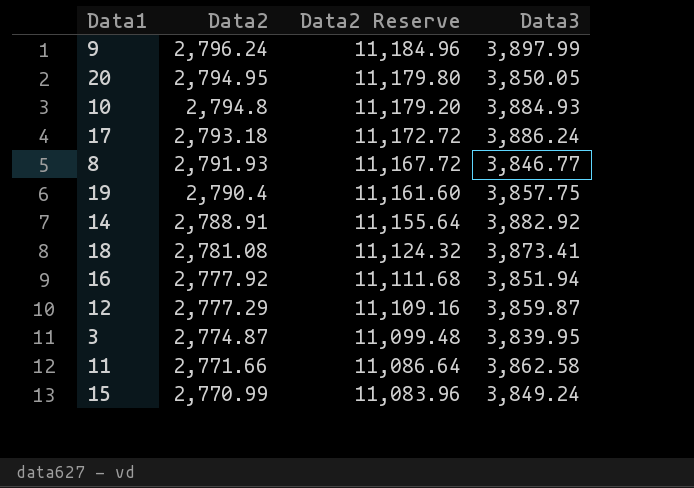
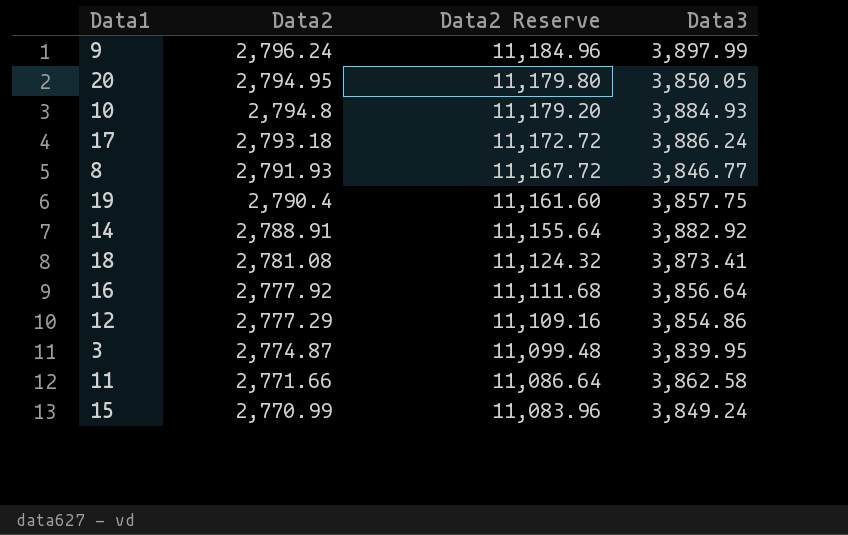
16 | Data3: 3,851.94 -> 3,856.64
12 | Data3: 3,859.87 -> 3,854.86

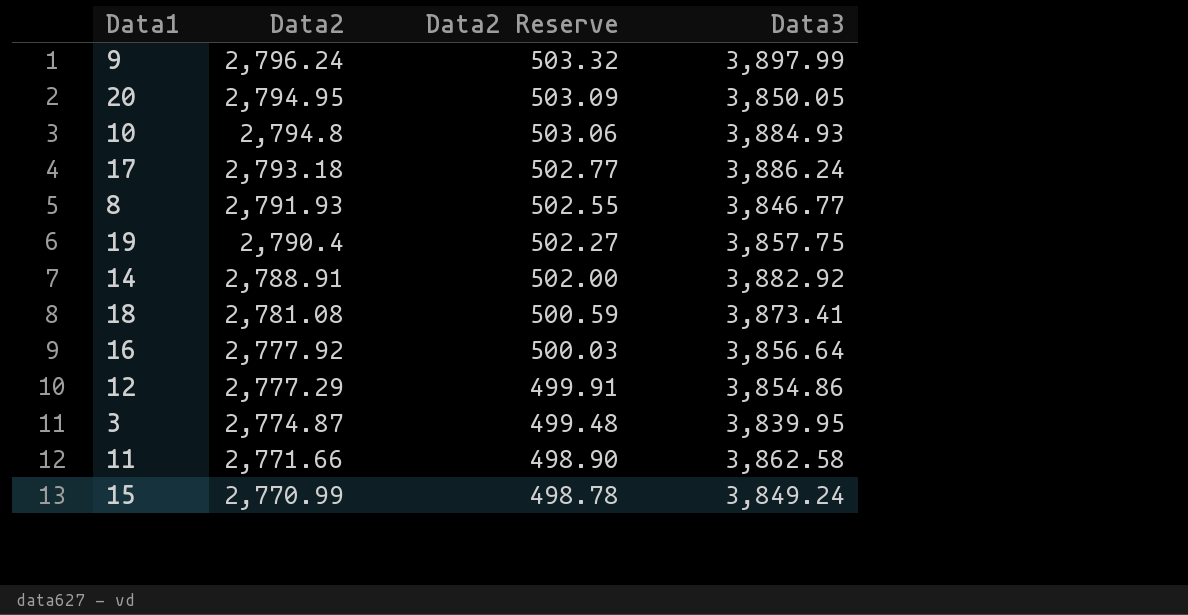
column Data2 Reserve | formula: [Data2] * 4 -> [Data2] * 0.18

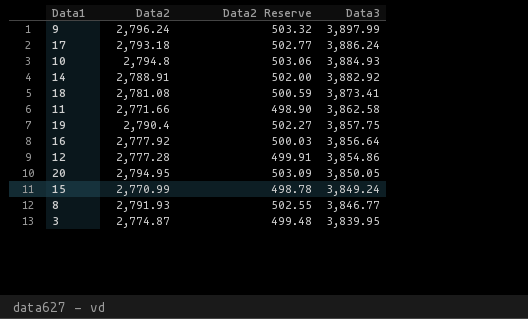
row order: Data2 descending -> Data3 descending
12 | Data2: 2,777.29 -> 2,777.28

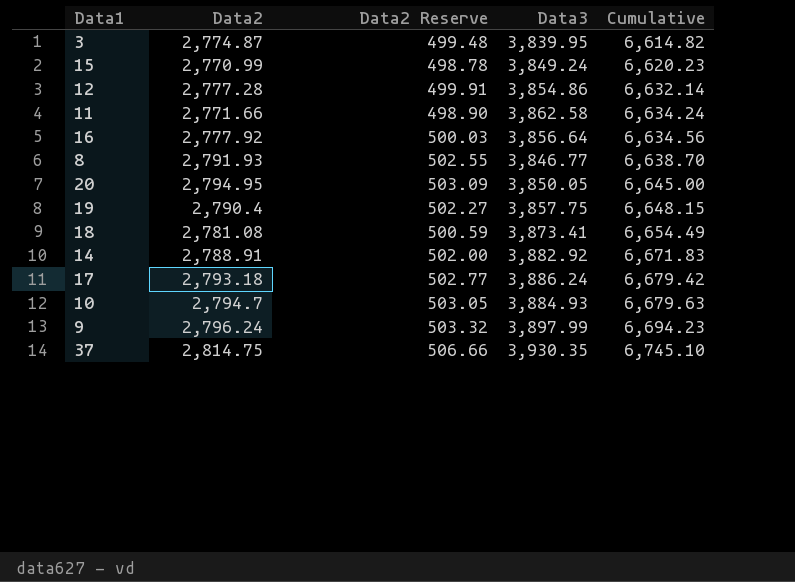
row order: Data3 descending -> Cumulative ascending
column Cumulative | formula: none -> [Data2] + [Data3]
10 | Data2: 2,794.8 -> 2,794.7
10 | Data2 Reserve: 503.06 -> 503.05
row 37: none -> 2,814.75 | 506.66 | 3,930.35 | 6,745.10

